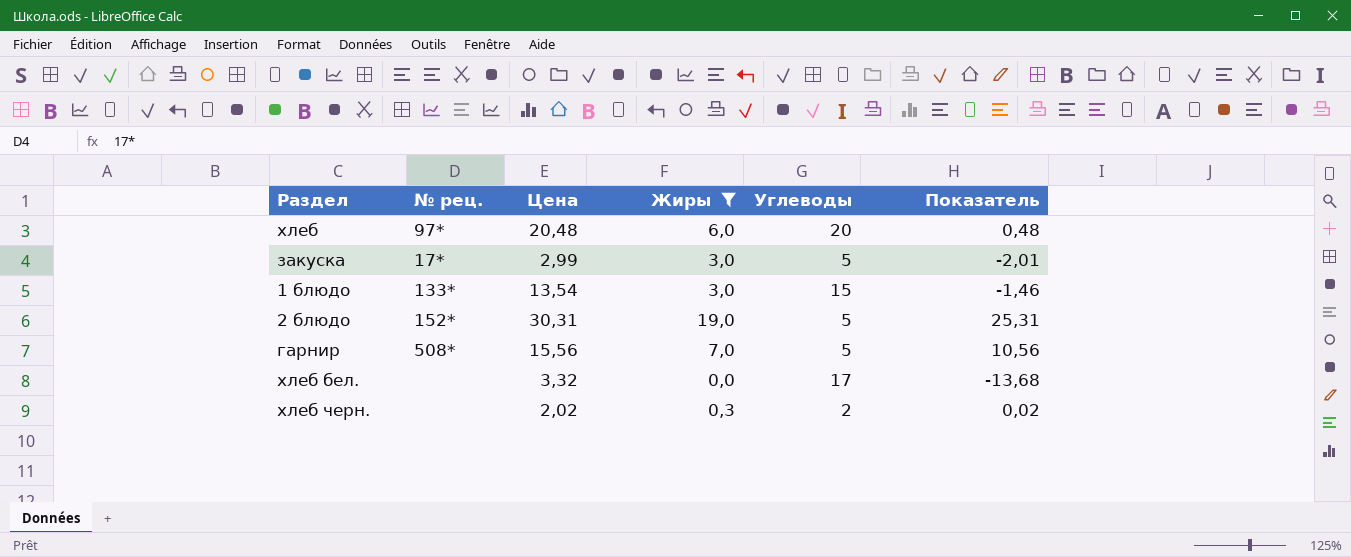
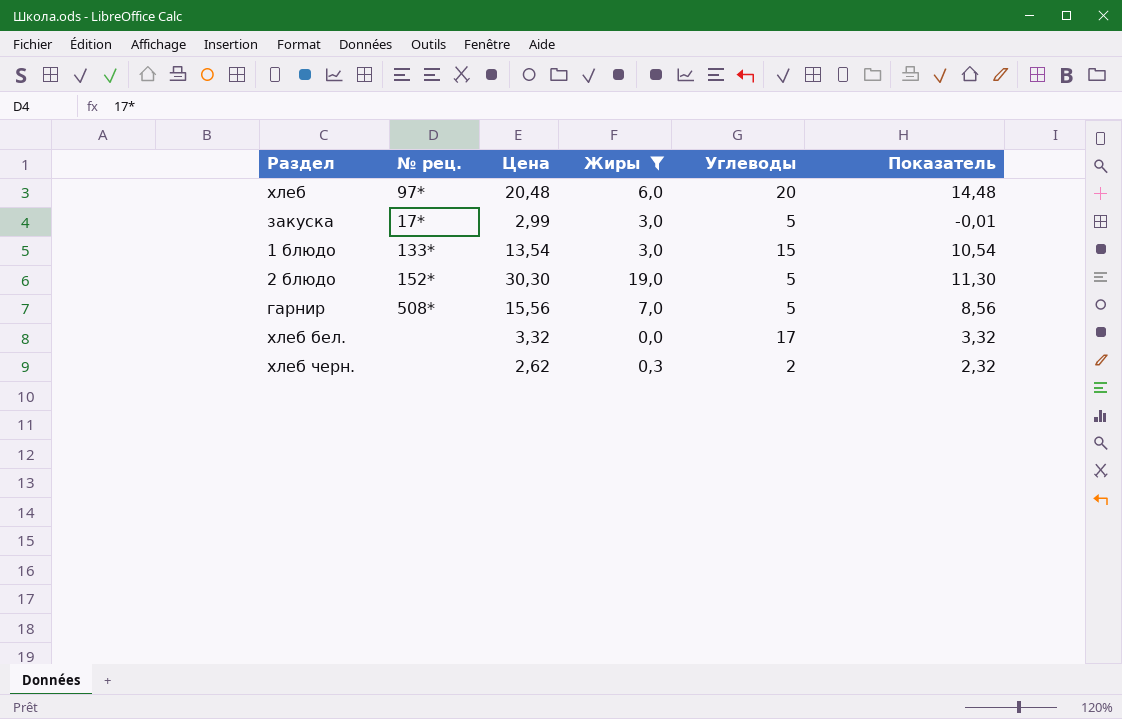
column Показатель | formula: [Цена] - [Углеводы] -> [Цена] - [Жиры]
2 блюдо | Цена: 30,31 -> 30,30
хлеб черн. | Цена: 2,02 -> 2,62

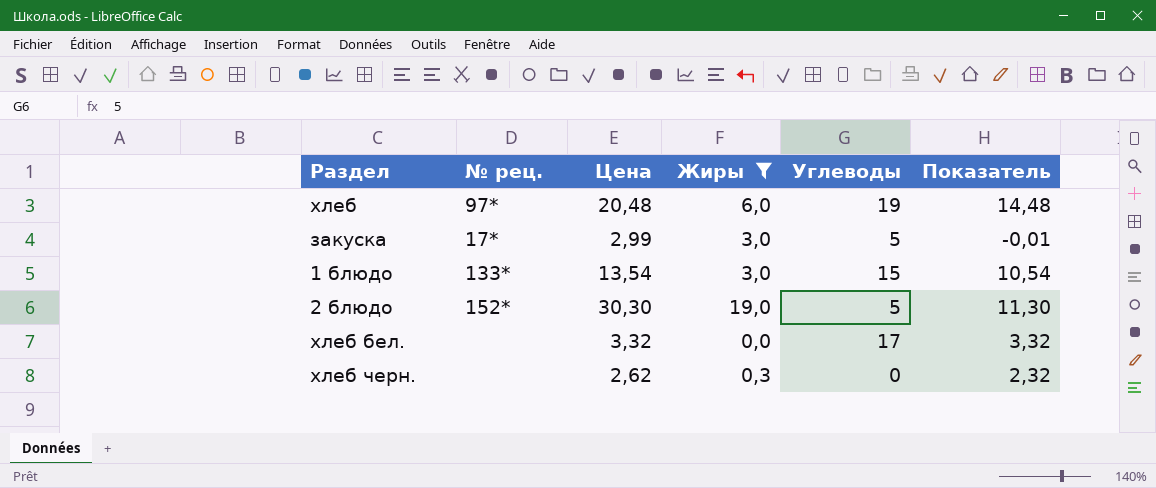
row гарнир: 508* | 15,56 | 7,0 | 5 | 8,56 -> none
хлеб | Углеводы: 20 -> 19
хлеб черн. | Углеводы: 2 -> 0

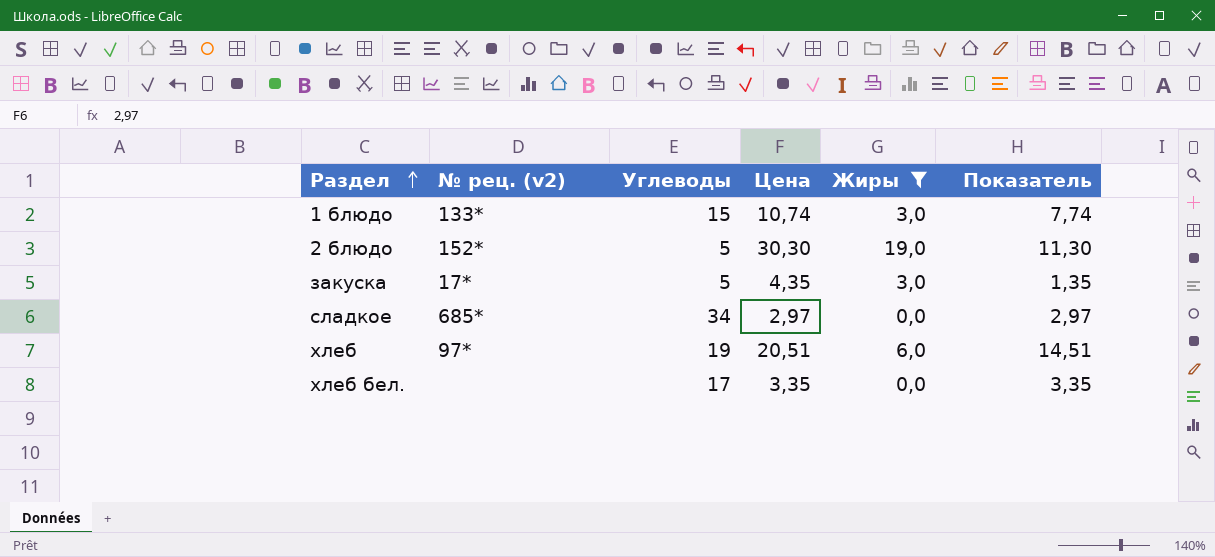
row order: none -> Раздел ascending
column name: № рец. -> № рец. (v2)
column Углеводы | position: 5 -> 3
row хлеб черн.: none | 2,62 | 0,3 | 0 | 2,32 -> none
1 блюдо | Цена: 13,54 -> 10,74
1 блюдо | Показатель: 10,54 -> 7,74
закуска | Цена: 2,99 -> 4,35
закуска | Показатель: -0,01 -> 1,35
row сладкое: none -> 685* | 34 | 2,97 | 0,0 | 2,97
хлеб | Цена: 20,48 -> 20,51
хлеб | Показатель: 14,48 -> 14,51
хлеб бел. | Цена: 3,32 -> 3,35
хлеб бел. | Показатель: 3,32 -> 3,35

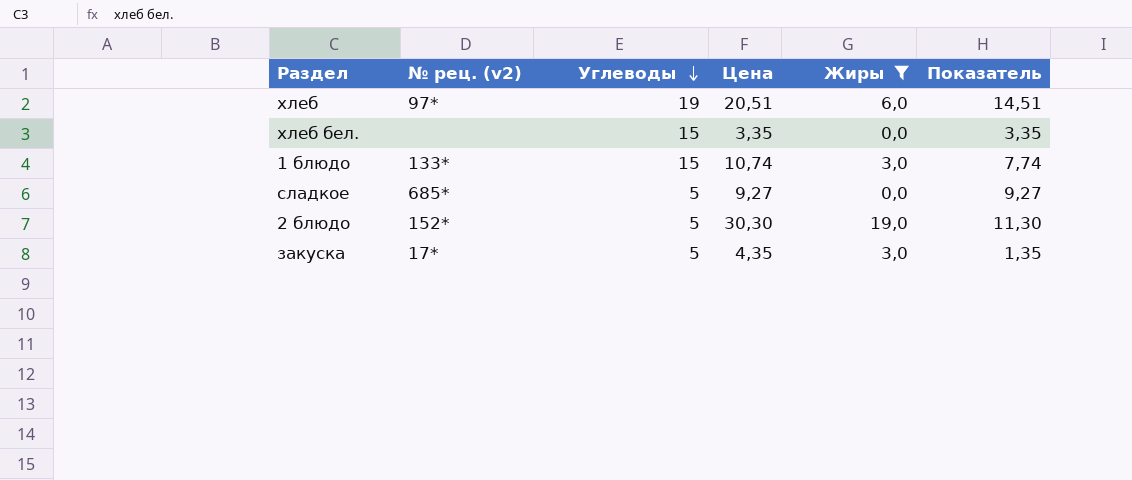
row order: Раздел ascending -> Углеводы descending
хлеб бел. | Углеводы: 17 -> 15
сладкое | Углеводы: 34 -> 5
сладкое | Цена: 2,97 -> 9,27
сладкое | Показатель: 2,97 -> 9,27

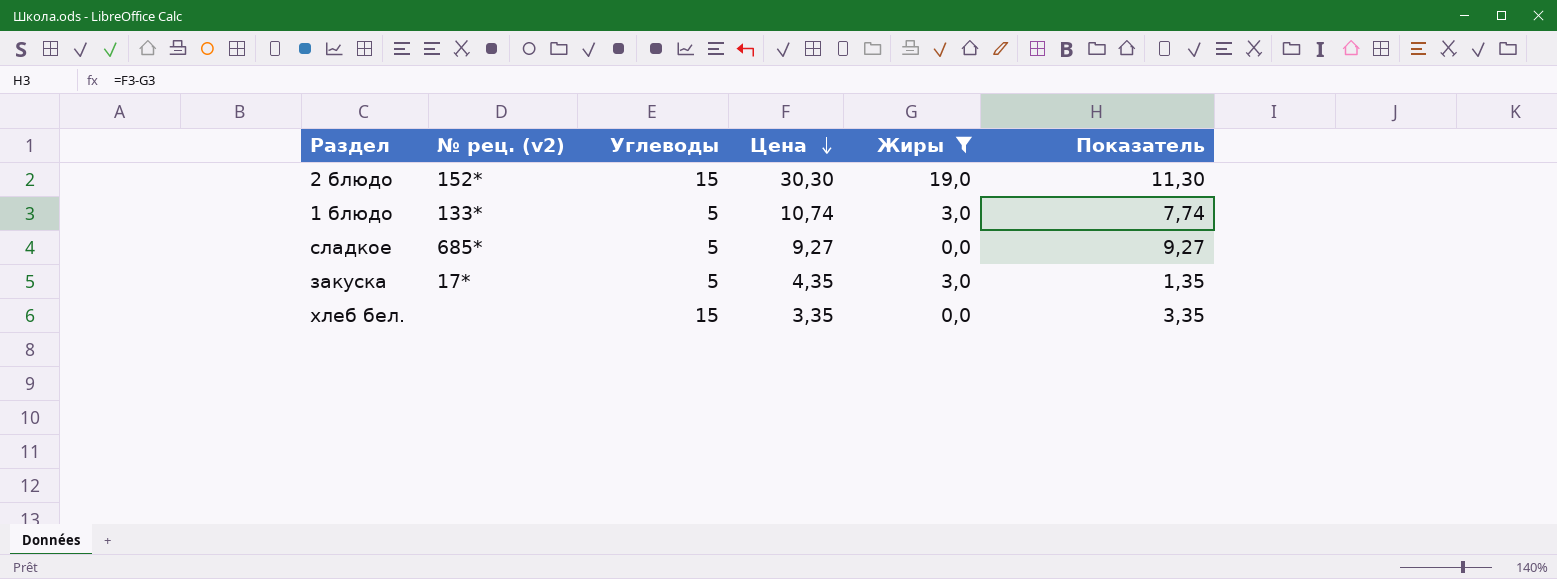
row order: Углеводы descending -> Цена descending
row хлеб: 97* | 19 | 20,51 | 6,0 | 14,51 -> none
2 блюдо | Углеводы: 5 -> 15
1 блюдо | Углеводы: 15 -> 5

